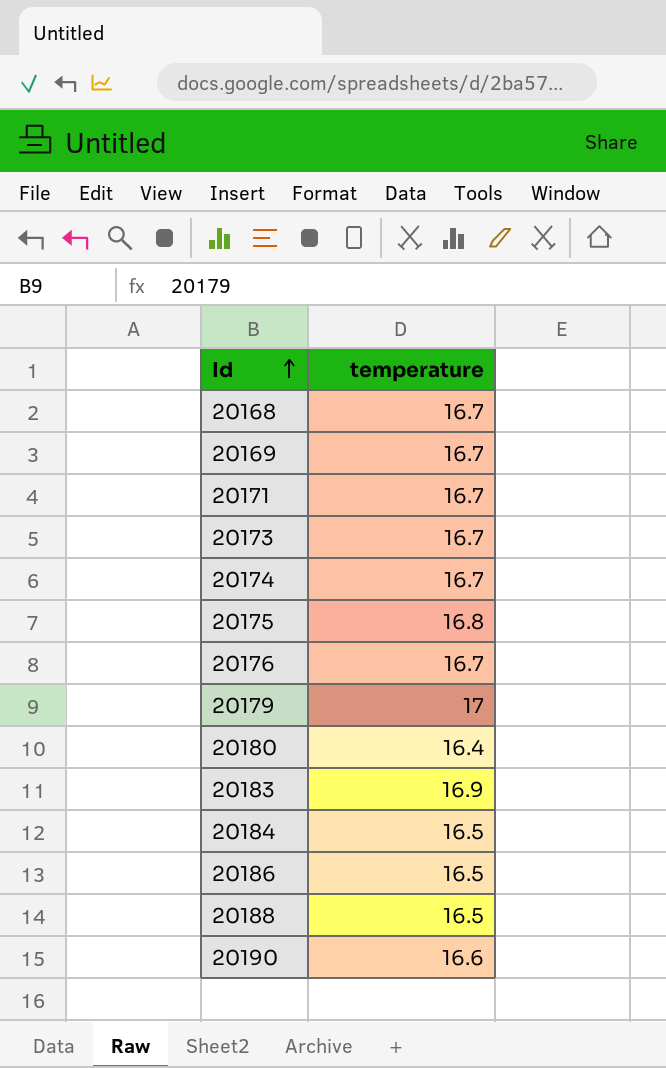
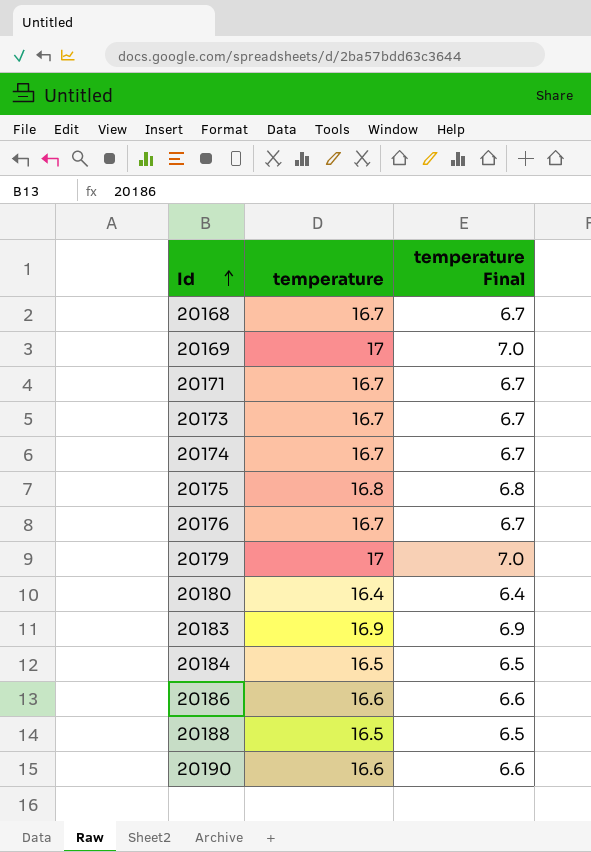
column temperature Final | formula: none -> [temperature] - 10
20169 | temperature: 16.7 -> 17
20186 | temperature: 16.5 -> 16.6

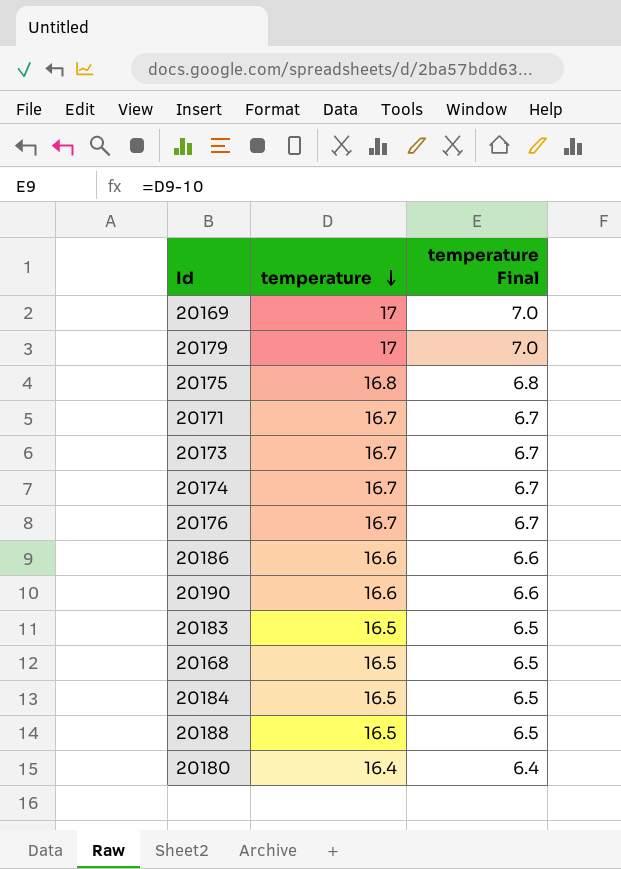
row order: Id ascending -> temperature descending
20183 | temperature: 16.9 -> 16.5
20183 | temperature Final: 6.9 -> 6.5
20168 | temperature: 16.7 -> 16.5
20168 | temperature Final: 6.7 -> 6.5

